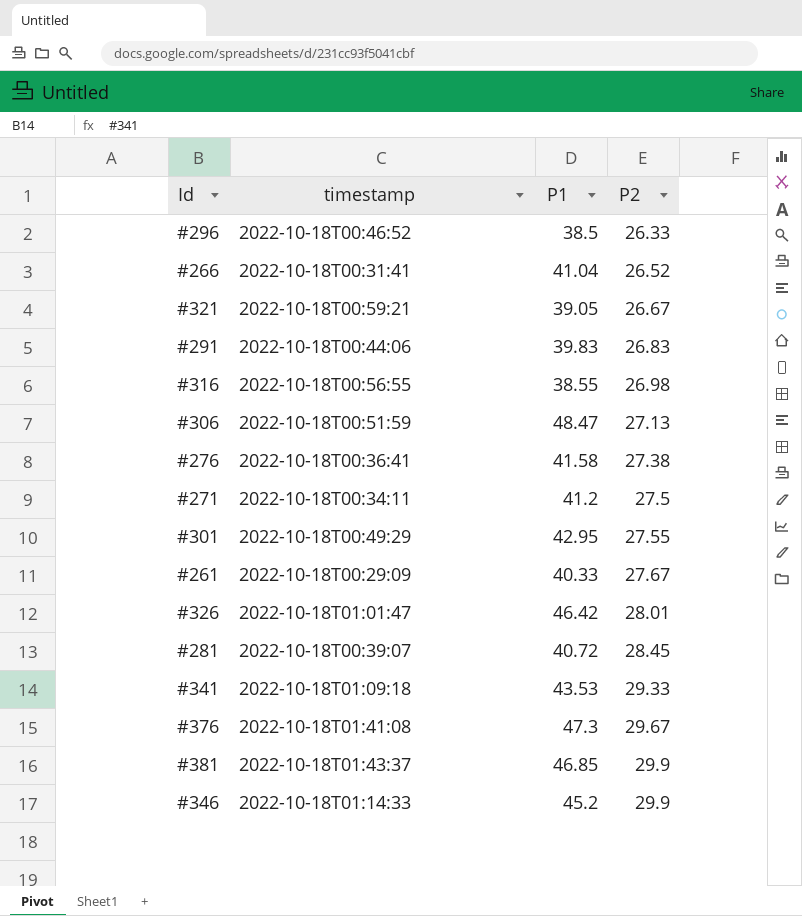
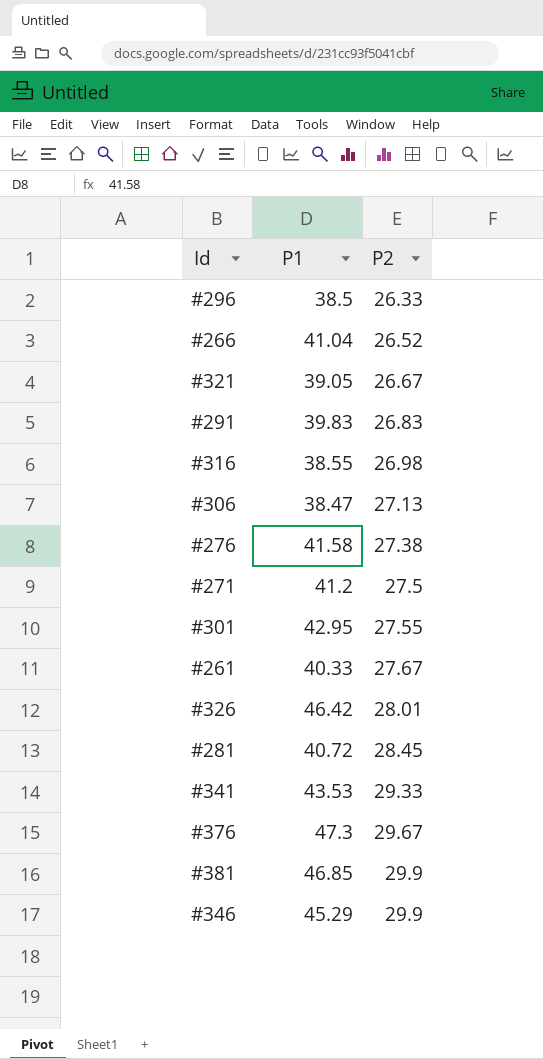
column timestamp | position: 2 -> none
#306 | P1: 48.47 -> 38.47
#346 | P1: 45.2 -> 45.29

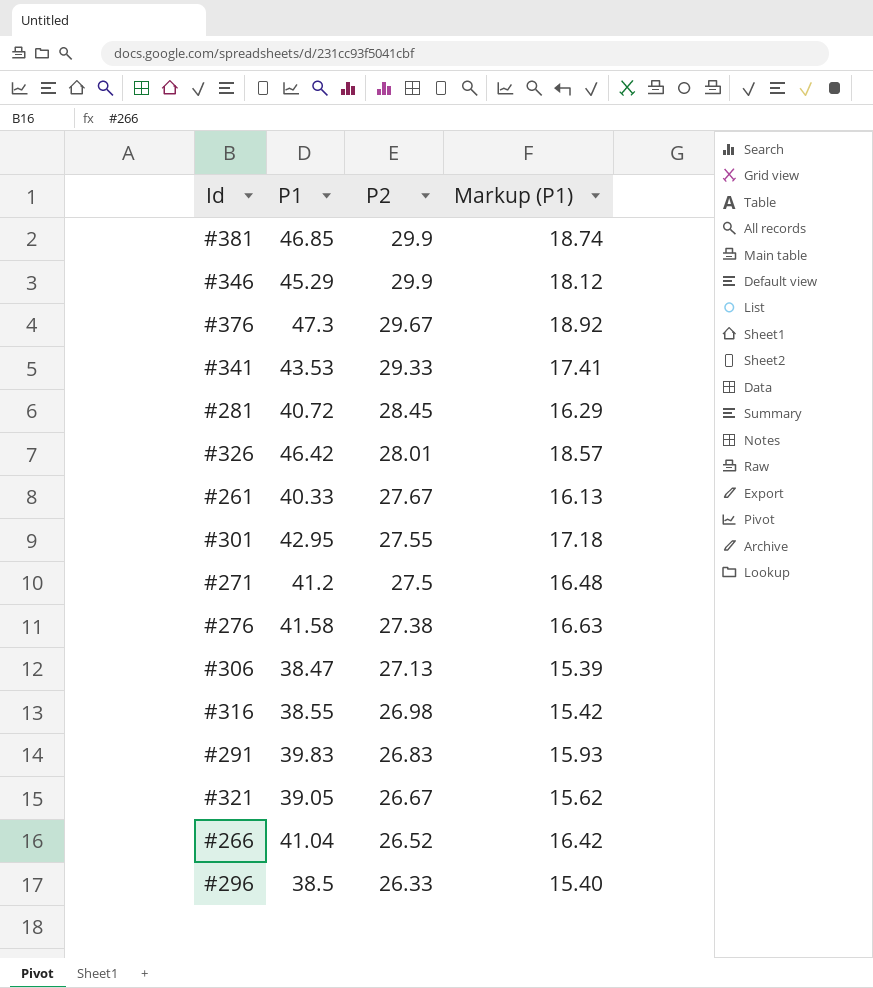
row order: P2 ascending -> P2 descending
column Markup (P1) | formula: none -> [P1] * 0.4

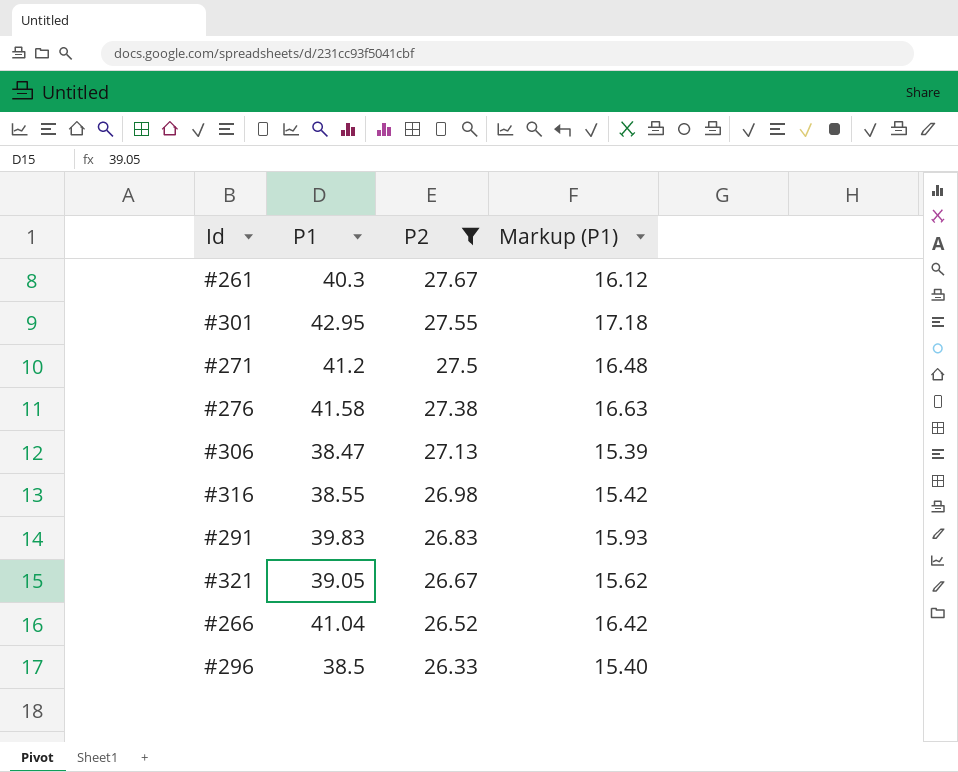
filter: none -> P2 <= 27.67
#261 | P1: 40.33 -> 40.3
#261 | Markup (P1): 16.13 -> 16.12

